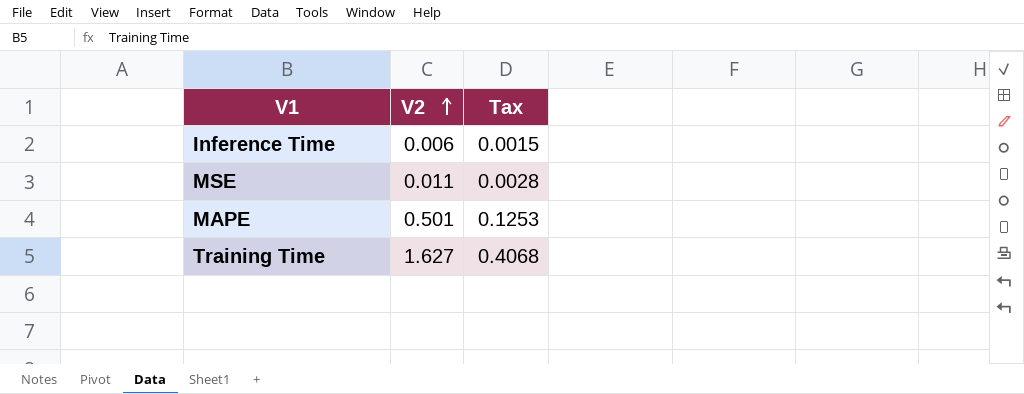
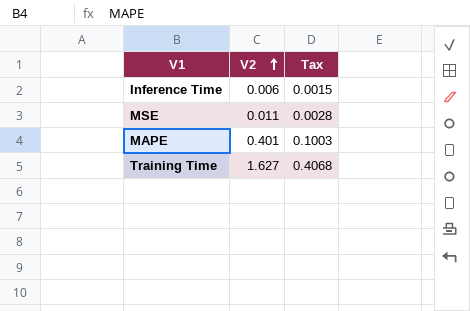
MAPE | V2: 0.501 -> 0.401
MAPE | Tax: 0.1253 -> 0.1003

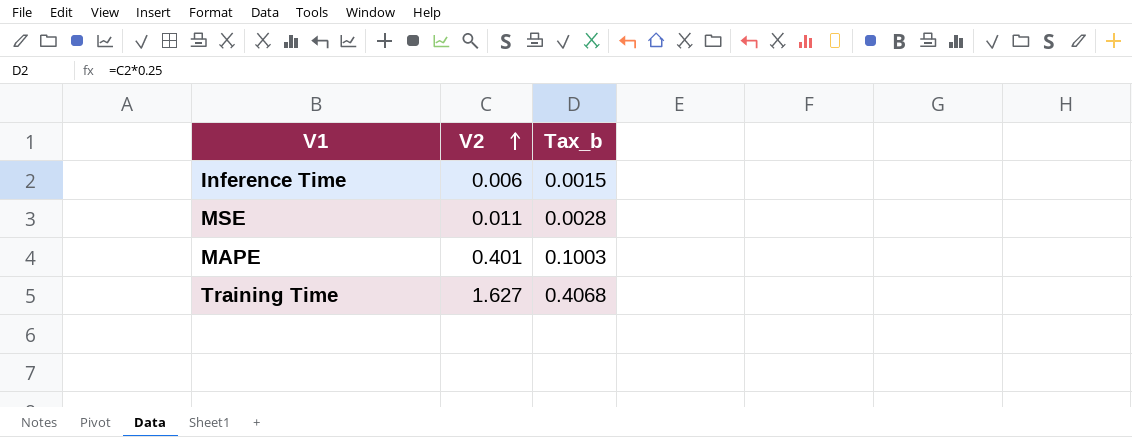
column name: Tax -> Tax_b

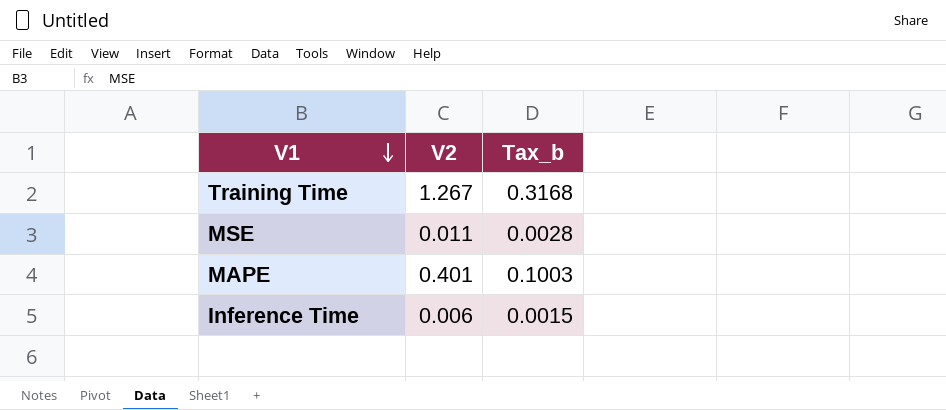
row order: V2 ascending -> V1 descending
Training Time | V2: 1.627 -> 1.267
Training Time | Tax_b: 0.4068 -> 0.3168

